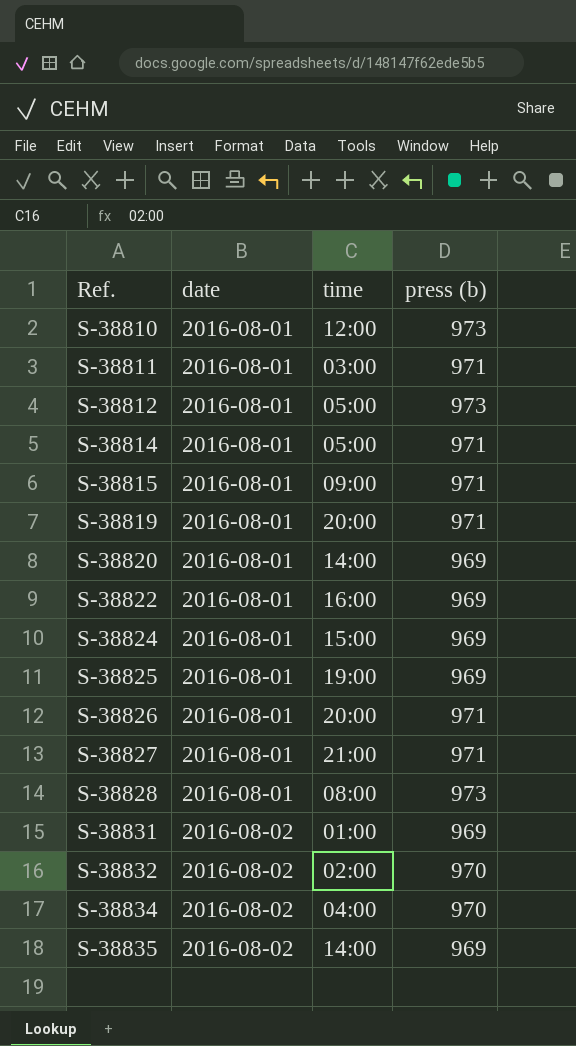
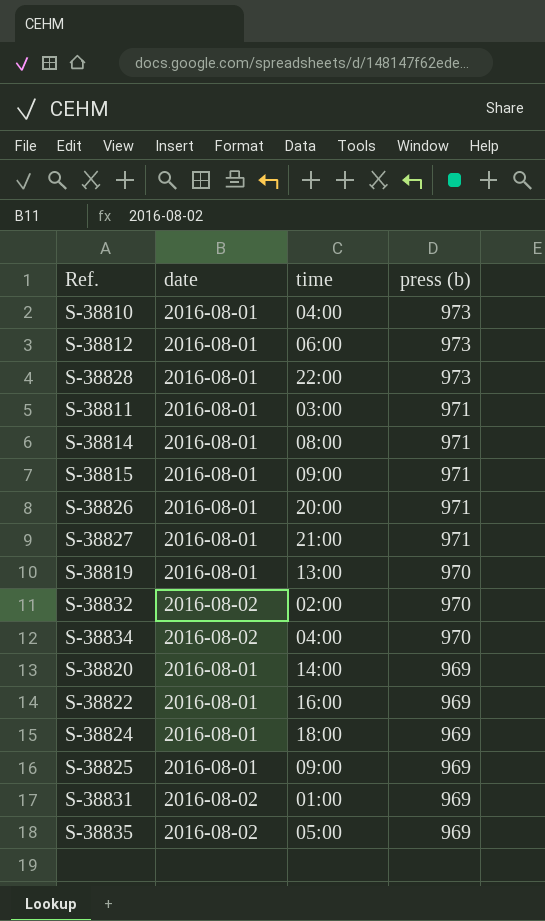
row order: Ref. ascending -> press (b) descending
S-38810 | time: 12:00 -> 04:00
S-38812 | time: 05:00 -> 06:00
S-38828 | time: 08:00 -> 22:00
S-38814 | time: 05:00 -> 08:00
S-38819 | time: 20:00 -> 13:00
S-38819 | press (b): 971 -> 970
S-38824 | time: 15:00 -> 18:00
S-38825 | time: 19:00 -> 09:00
S-38835 | time: 14:00 -> 05:00

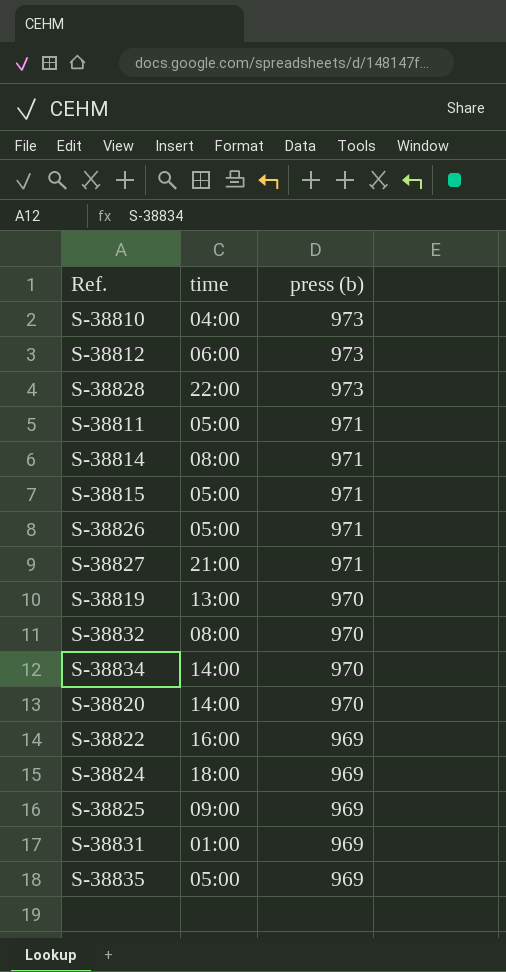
column date | position: 2 -> none
S-38811 | time: 03:00 -> 05:00
S-38815 | time: 09:00 -> 05:00
S-38826 | time: 20:00 -> 05:00
S-38832 | time: 02:00 -> 08:00
S-38834 | time: 04:00 -> 14:00
S-38820 | press (b): 969 -> 970

